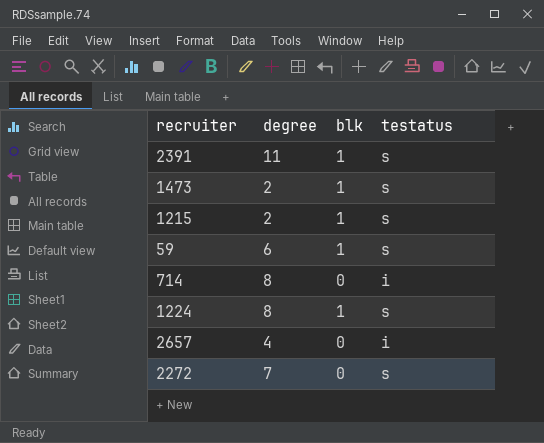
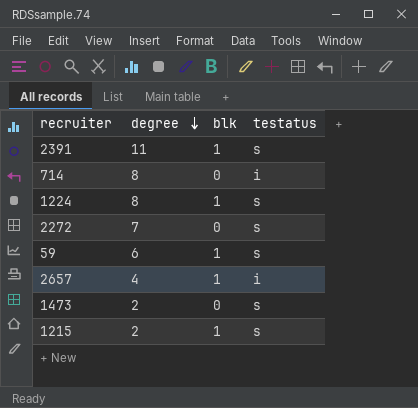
row order: none -> degree descending
2657 | blk: 0 -> 1
1473 | blk: 1 -> 0

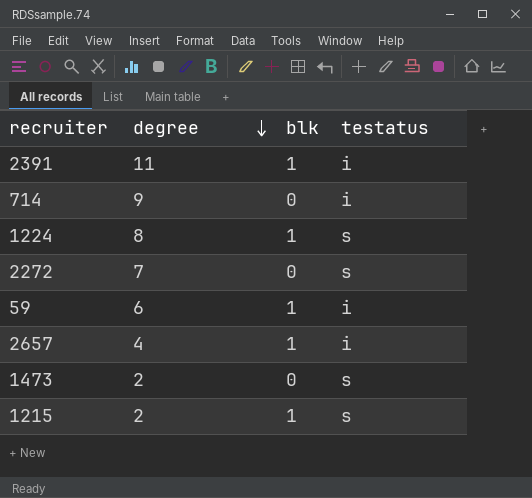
2391 | testatus: s -> i
714 | degree: 8 -> 9
59 | testatus: s -> i

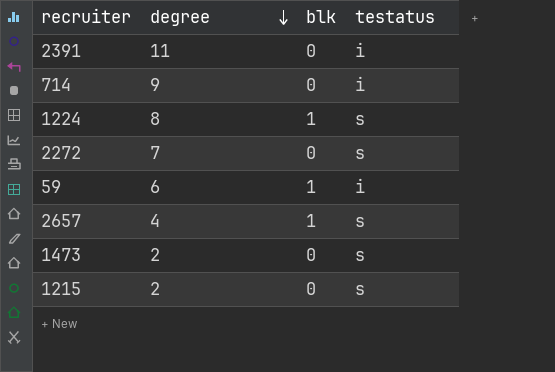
2391 | blk: 1 -> 0
2657 | testatus: i -> s
1215 | blk: 1 -> 0

